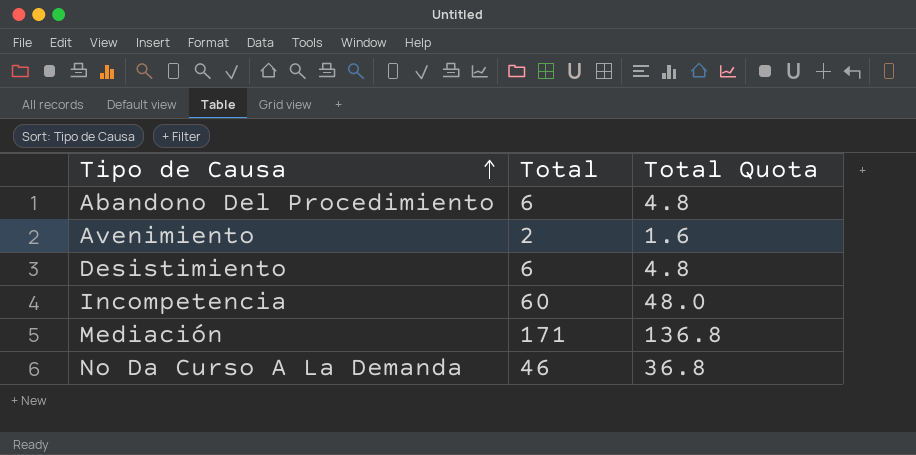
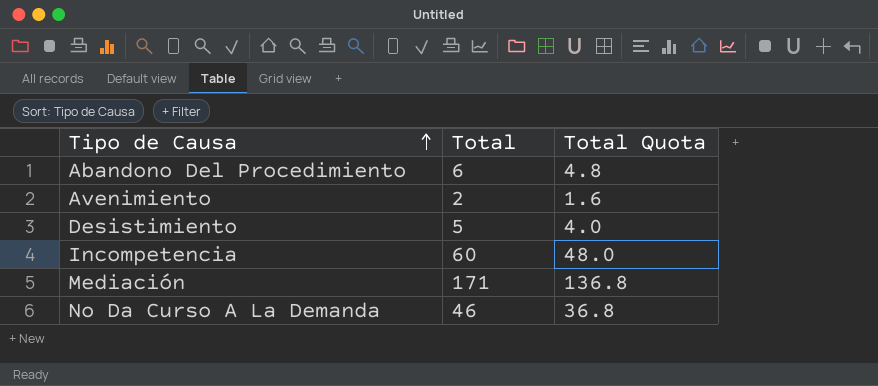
Desistimiento | Total: 6 -> 5
Desistimiento | Total Quota: 4.8 -> 4.0

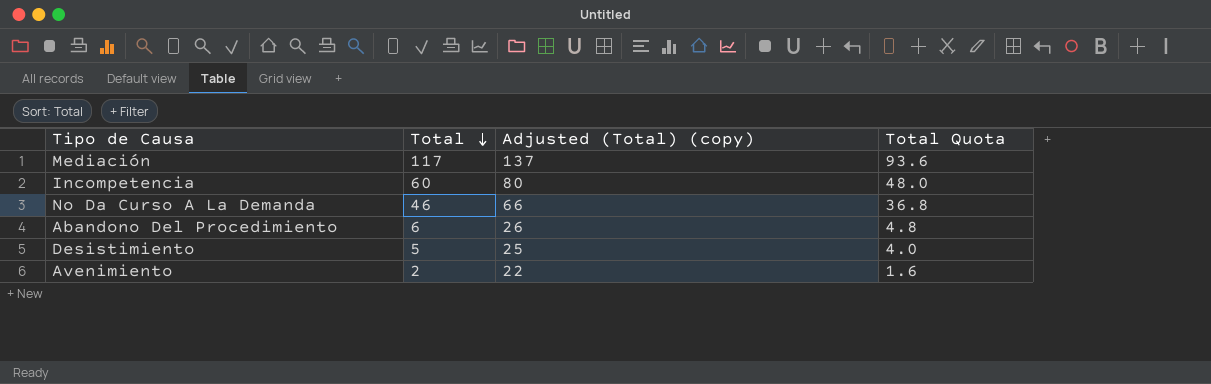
row order: Tipo de Causa ascending -> Total descending
column Adjusted (Total) (copy) | formula: none -> [Total] + 20
Mediación | Total: 171 -> 117
Mediación | Total Quota: 136.8 -> 93.6

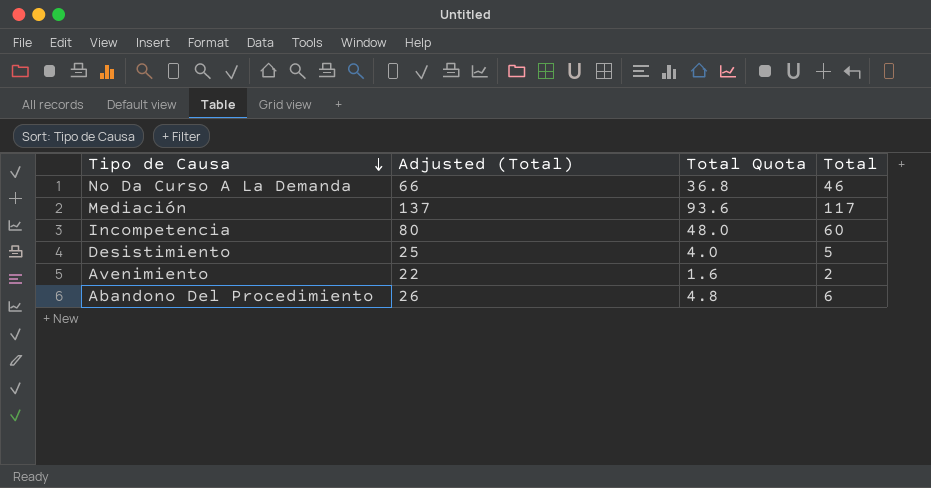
row order: Total descending -> Tipo de Causa descending
column name: Adjusted (Total) (copy) -> Adjusted (Total)
column Total | position: 2 -> 4

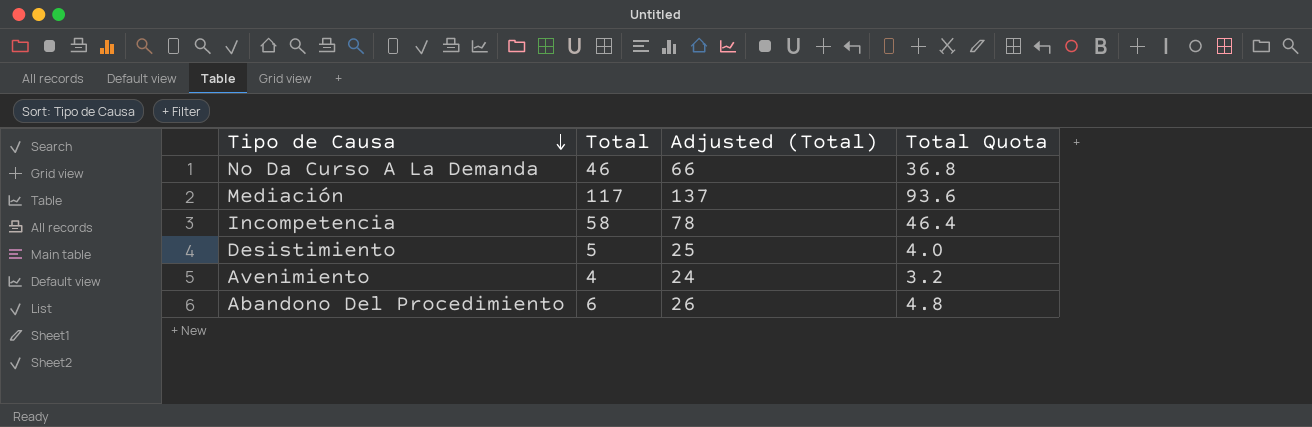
column Total | position: 4 -> 2
Incompetencia | Total: 60 -> 58
Incompetencia | Adjusted (Total): 80 -> 78
Incompetencia | Total Quota: 48.0 -> 46.4
Avenimiento | Total: 2 -> 4
Avenimiento | Adjusted (Total): 22 -> 24
Avenimiento | Total Quota: 1.6 -> 3.2

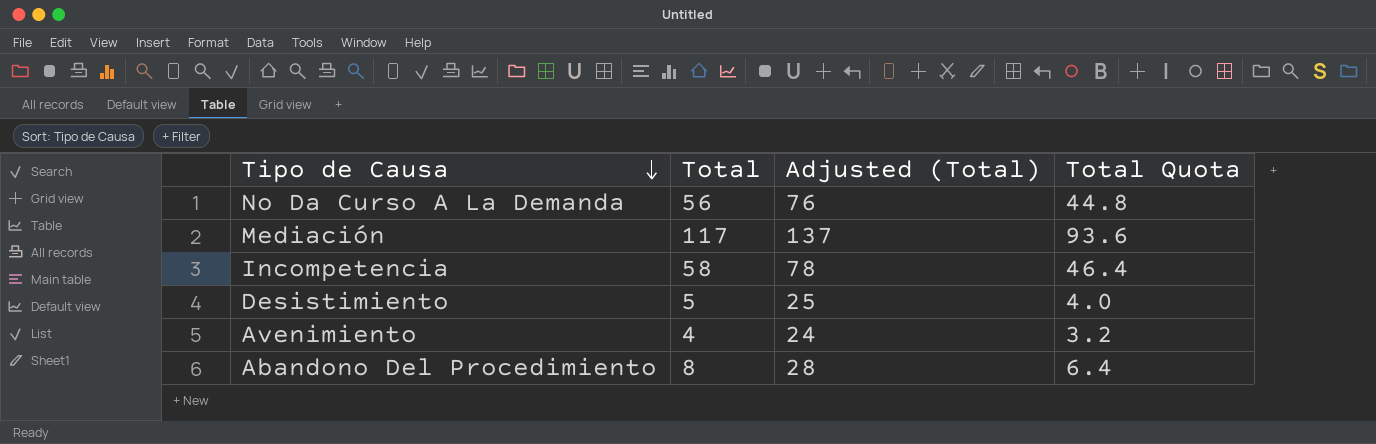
No Da Curso A La Demanda | Total: 46 -> 56
No Da Curso A La Demanda | Adjusted (Total): 66 -> 76
No Da Curso A La Demanda | Total Quota: 36.8 -> 44.8
Abandono Del Procedimiento | Total: 6 -> 8
Abandono Del Procedimiento | Adjusted (Total): 26 -> 28
Abandono Del Procedimiento | Total Quota: 4.8 -> 6.4

